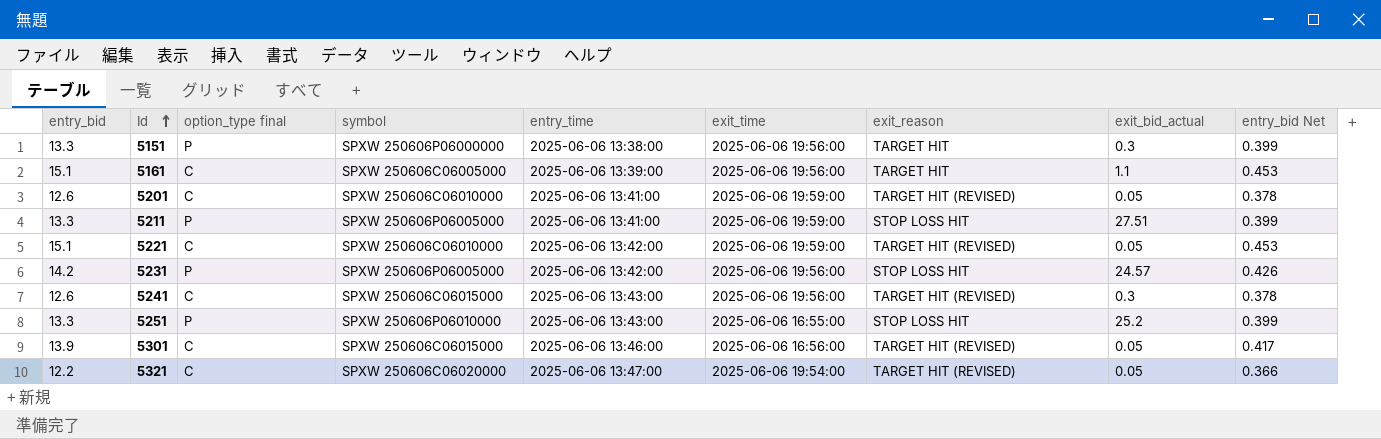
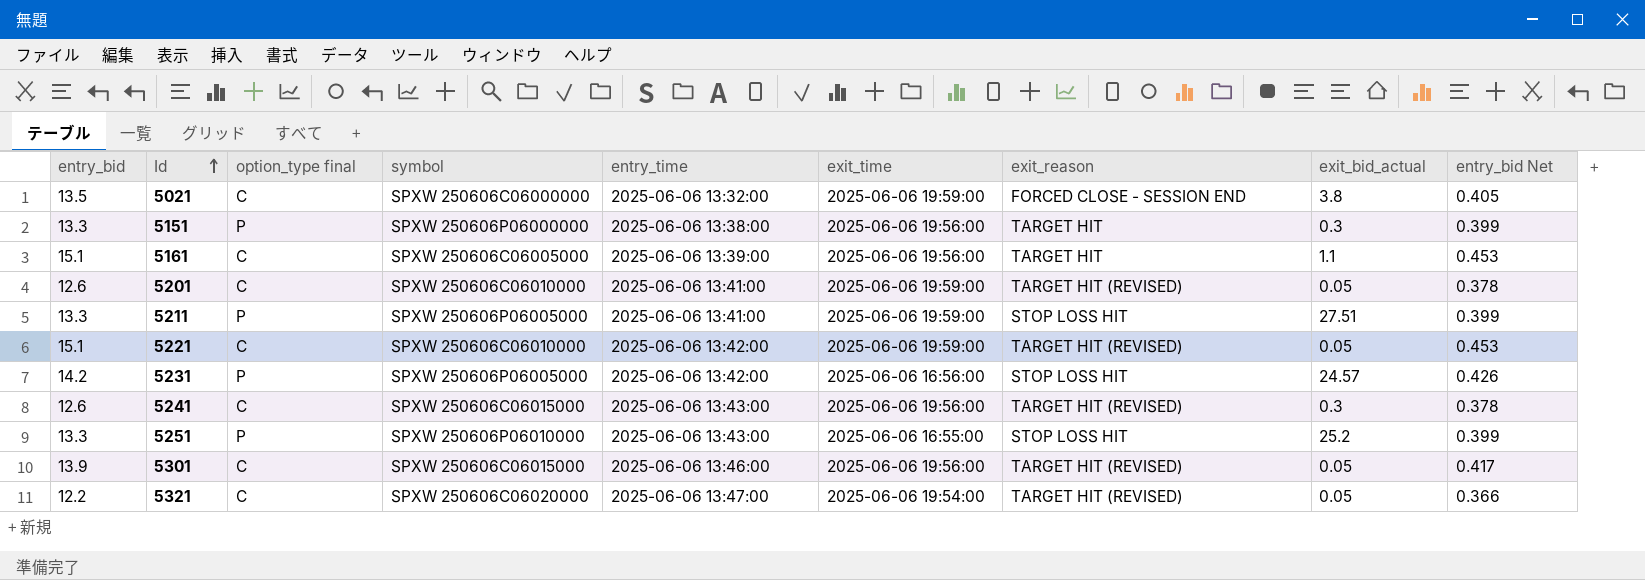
row 5021: none -> 13.5 | C | SPXW 250606C06000000 | 2025-06-06 13:32:00 | 2025-06-06 19:59:00 | FORCED CLOSE - SESSION END | 3.8 | 0.405
5231 | exit_time: 2025-06-06 19:56:00 -> 2025-06-06 16:56:00
5301 | exit_time: 2025-06-06 16:56:00 -> 2025-06-06 19:56:00

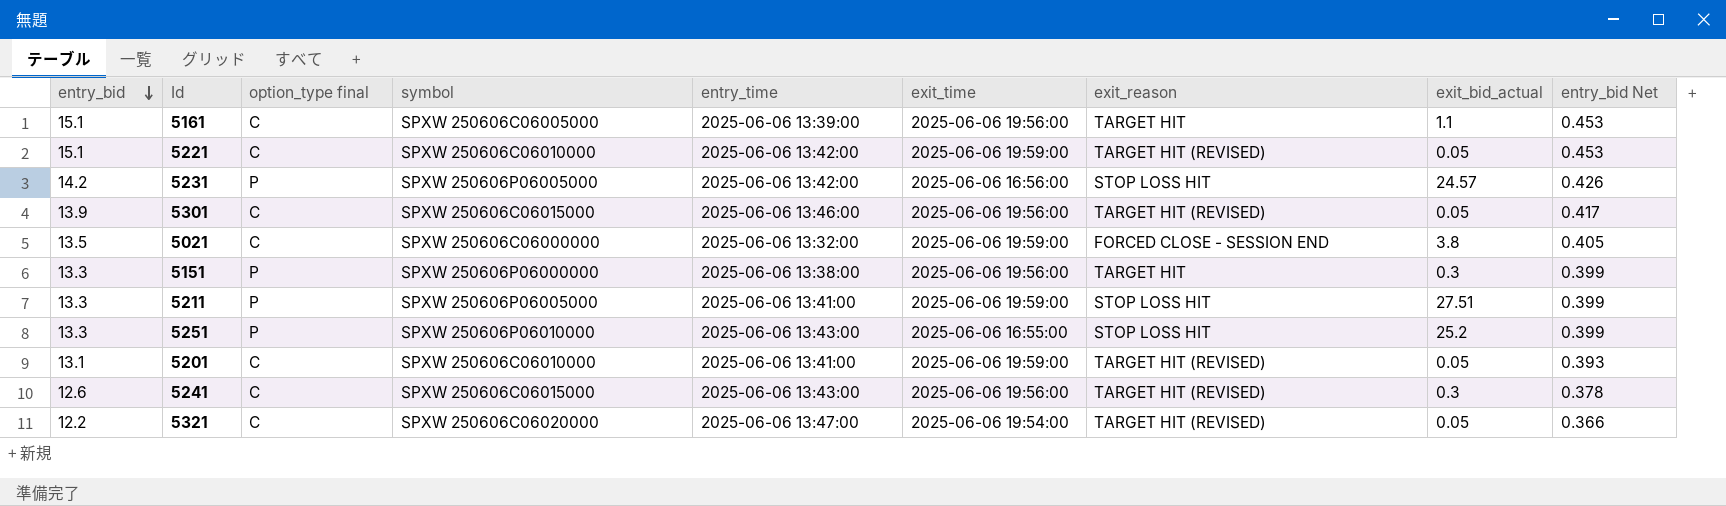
row order: Id ascending -> entry_bid descending
5201 | entry_bid: 12.6 -> 13.1
5201 | entry_bid Net: 0.378 -> 0.393

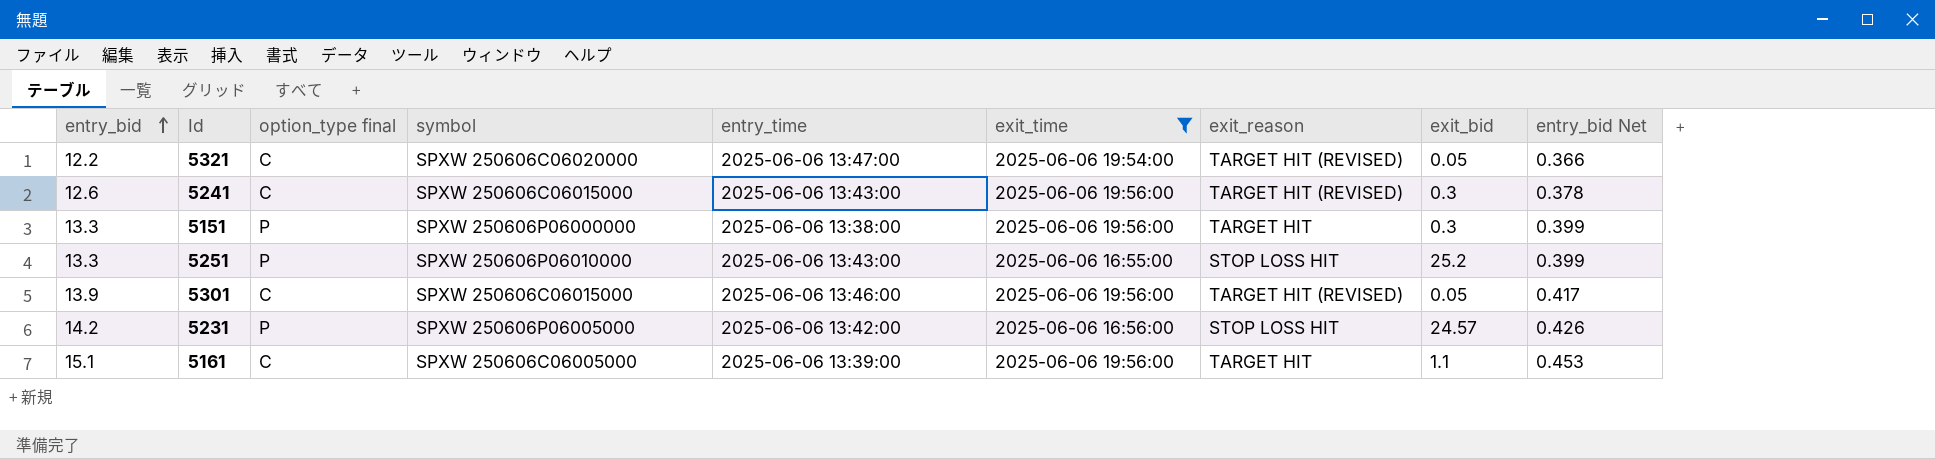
filter: none -> exit_time != 2025-06-06 19:59:00
row order: entry_bid descending -> entry_bid ascending
column name: exit_bid_actual -> exit_bid

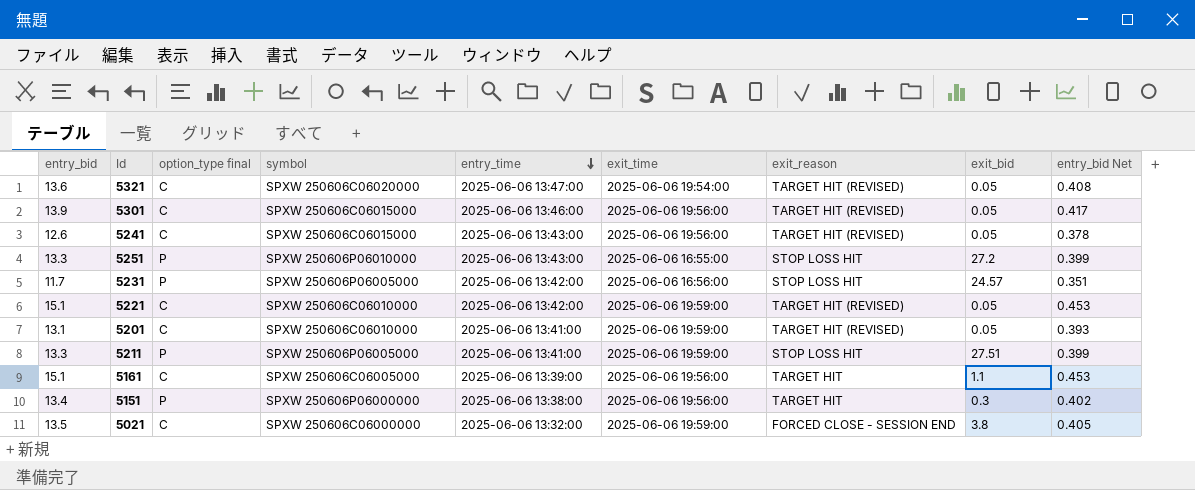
filter: exit_time != 2025-06-06 19:59:00 -> none
row order: entry_bid ascending -> entry_time descending
5321 | entry_bid: 12.2 -> 13.6
5321 | entry_bid Net: 0.366 -> 0.408
5241 | exit_bid: 0.3 -> 0.05
5251 | exit_bid: 25.2 -> 27.2
5231 | entry_bid: 14.2 -> 11.7
5231 | entry_bid Net: 0.426 -> 0.351
5151 | entry_bid: 13.3 -> 13.4
5151 | entry_bid Net: 0.399 -> 0.402

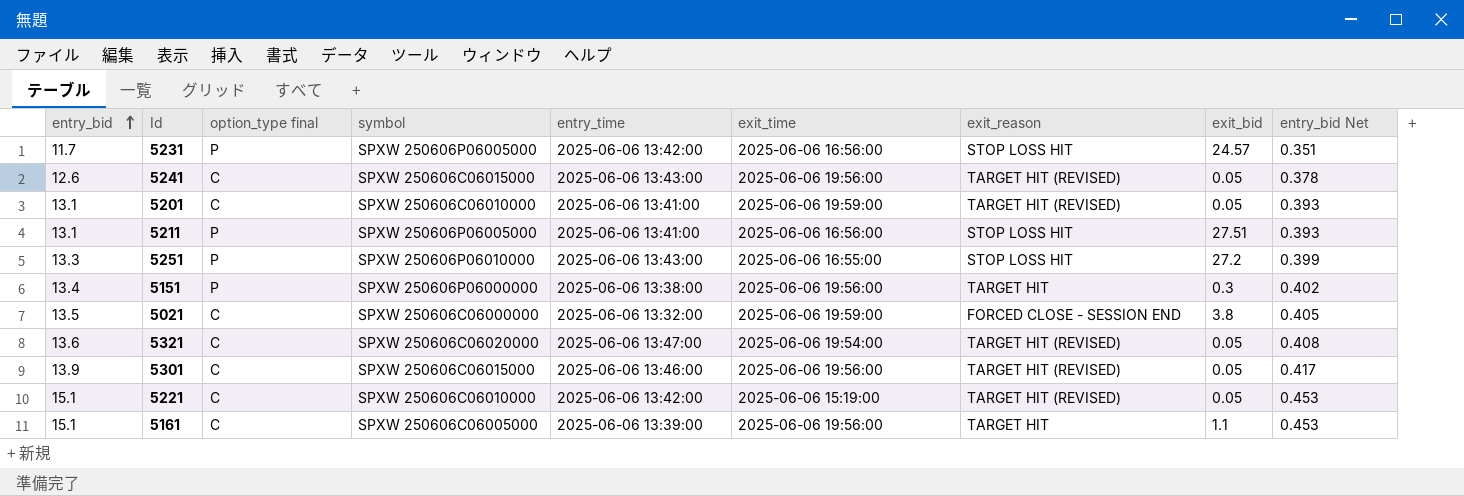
row order: entry_time descending -> entry_bid ascending
5211 | entry_bid: 13.3 -> 13.1
5211 | exit_time: 2025-06-06 19:59:00 -> 2025-06-06 16:56:00
5211 | entry_bid Net: 0.399 -> 0.393
5221 | exit_time: 2025-06-06 19:59:00 -> 2025-06-06 15:19:00

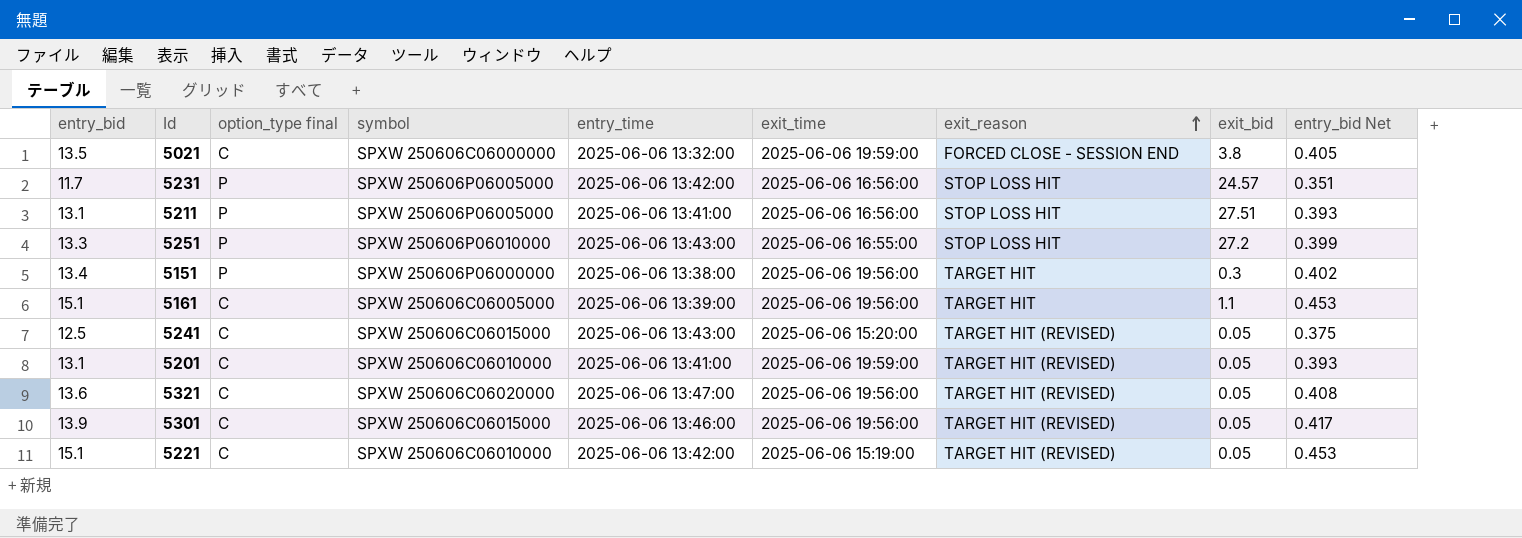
row order: entry_bid ascending -> exit_reason ascending
5241 | entry_bid: 12.6 -> 12.5
5241 | exit_time: 2025-06-06 19:56:00 -> 2025-06-06 15:20:00
5241 | entry_bid Net: 0.378 -> 0.375
5321 | exit_time: 2025-06-06 19:54:00 -> 2025-06-06 19:56:00

